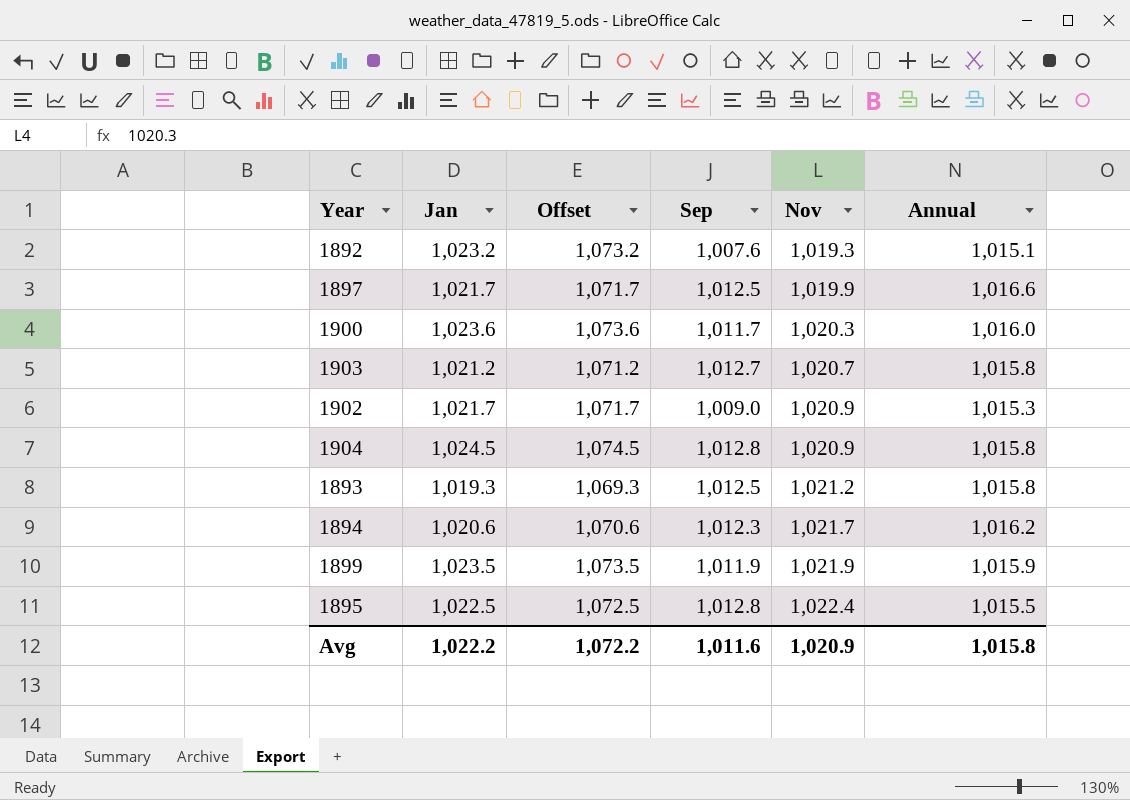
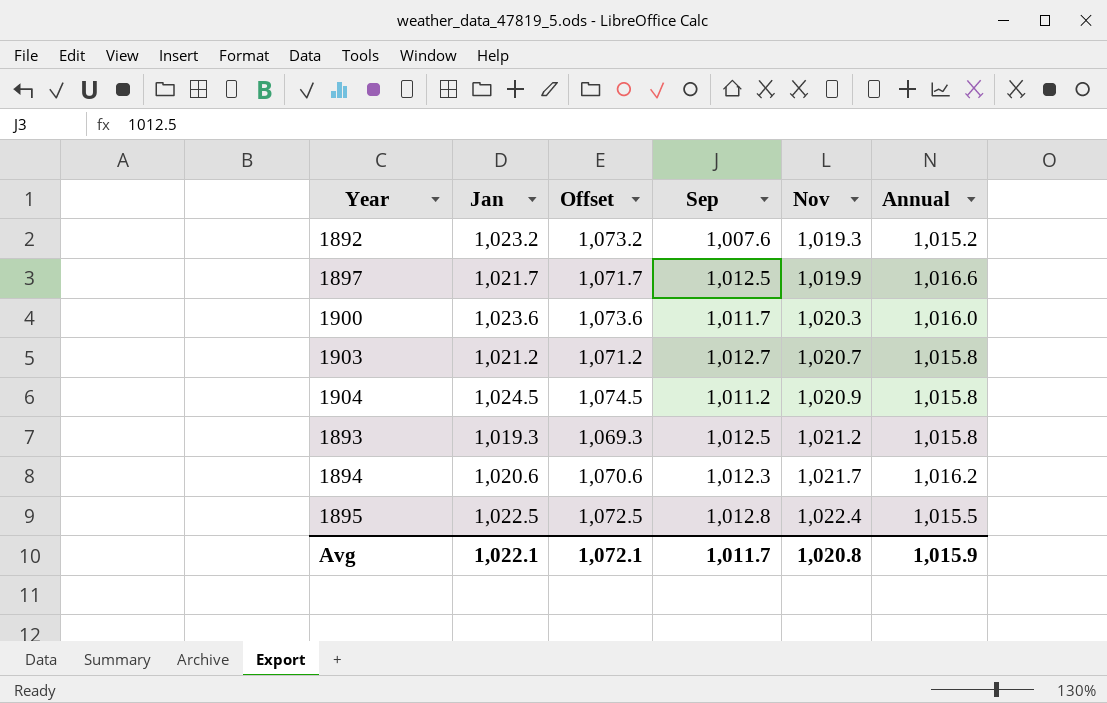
row 1902: 1,021.7 | 1,071.7 | 1,009.0 | 1,020.9 | 1,015.3 -> none
row 1899: 1,023.5 | 1,073.5 | 1,011.9 | 1,021.9 | 1,015.9 -> none
1892 | Annual: 1,015.1 -> 1,015.2
1904 | Sep: 1,012.8 -> 1,011.2
Avg | Jan: 1,022.2 -> 1,022.1
Avg | Offset: 1,072.2 -> 1,072.1
Avg | Sep: 1,011.6 -> 1,011.7
Avg | Nov: 1,020.9 -> 1,020.8
Avg | Annual: 1,015.8 -> 1,015.9

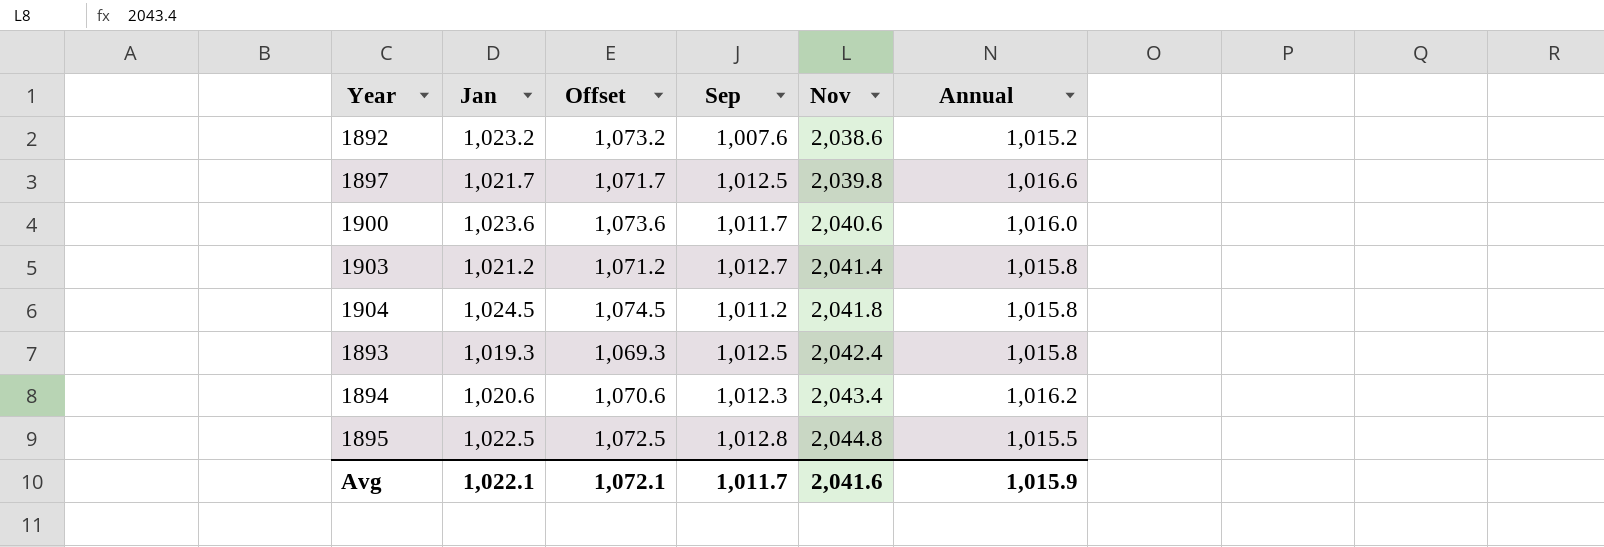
1892 | Nov: 1,019.3 -> 2,038.6
1897 | Nov: 1,019.9 -> 2,039.8
1900 | Nov: 1,020.3 -> 2,040.6
1903 | Nov: 1,020.7 -> 2,041.4
1904 | Nov: 1,020.9 -> 2,041.8
1893 | Nov: 1,021.2 -> 2,042.4
1894 | Nov: 1,021.7 -> 2,043.4
1895 | Nov: 1,022.4 -> 2,044.8
Avg | Nov: 1,020.8 -> 2,041.6

